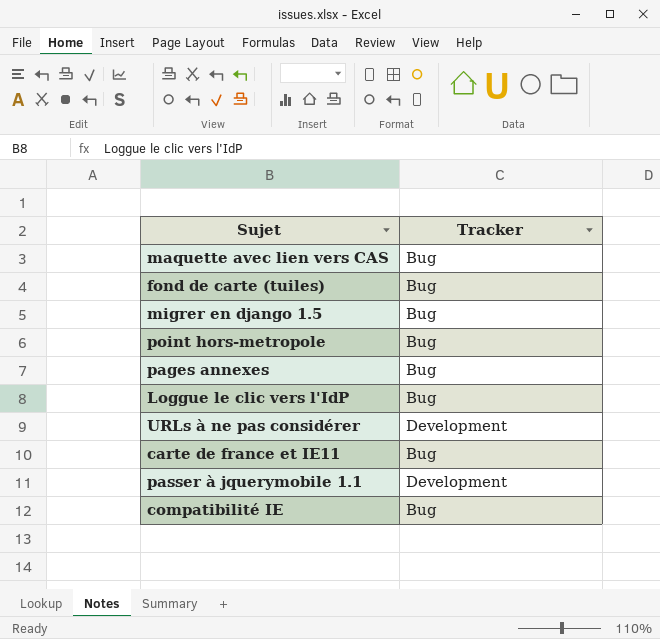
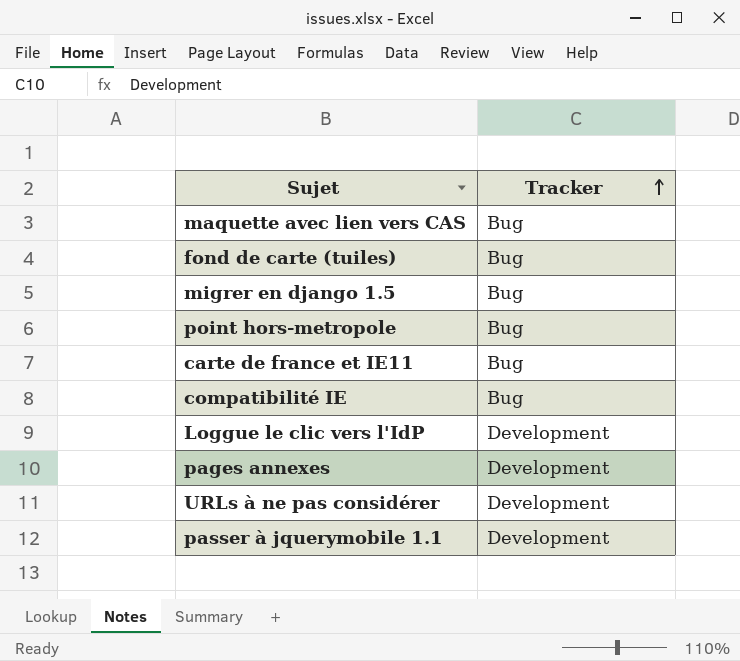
row order: none -> Tracker ascending
Loggue le clic vers l'IdP | Tracker: Bug -> Development
pages annexes | Tracker: Bug -> Development

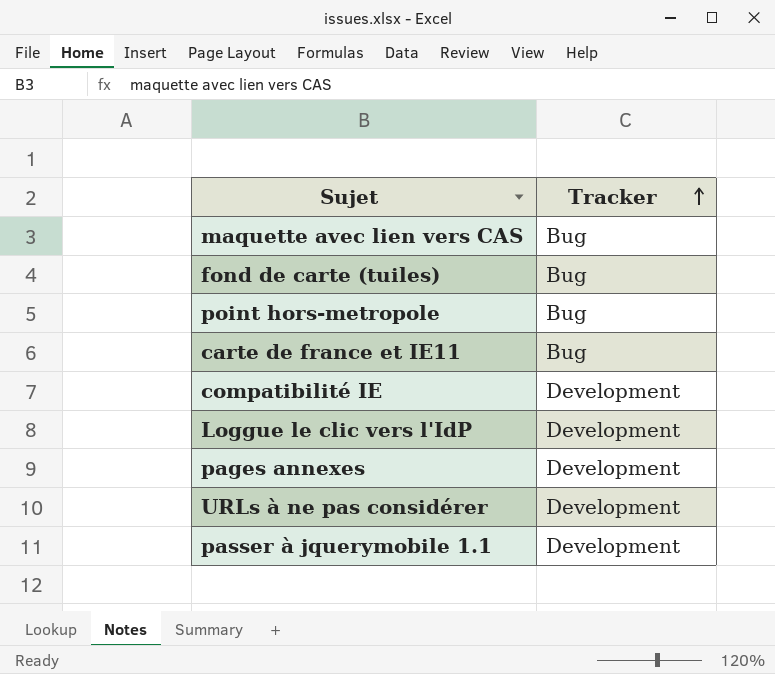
row migrer en django 1.5: Bug -> none
compatibilité IE | Tracker: Bug -> Development

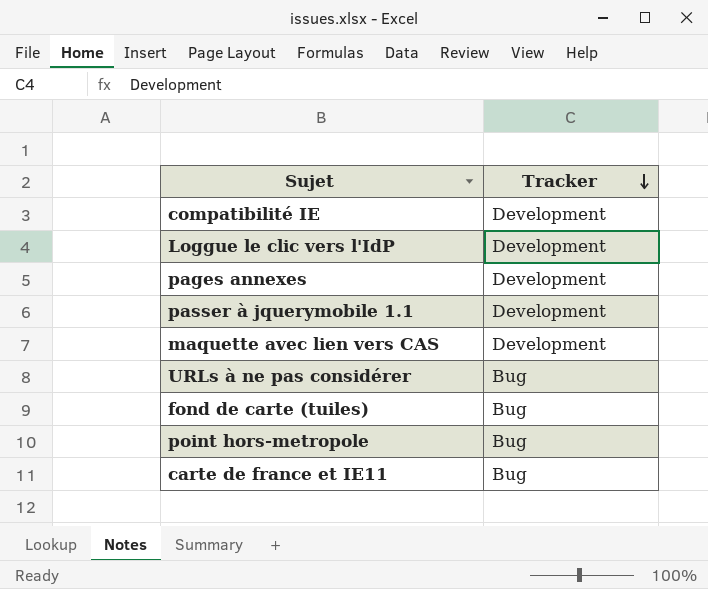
row order: Tracker ascending -> Tracker descending
maquette avec lien vers CAS | Tracker: Bug -> Development
URLs à ne pas considérer | Tracker: Development -> Bug

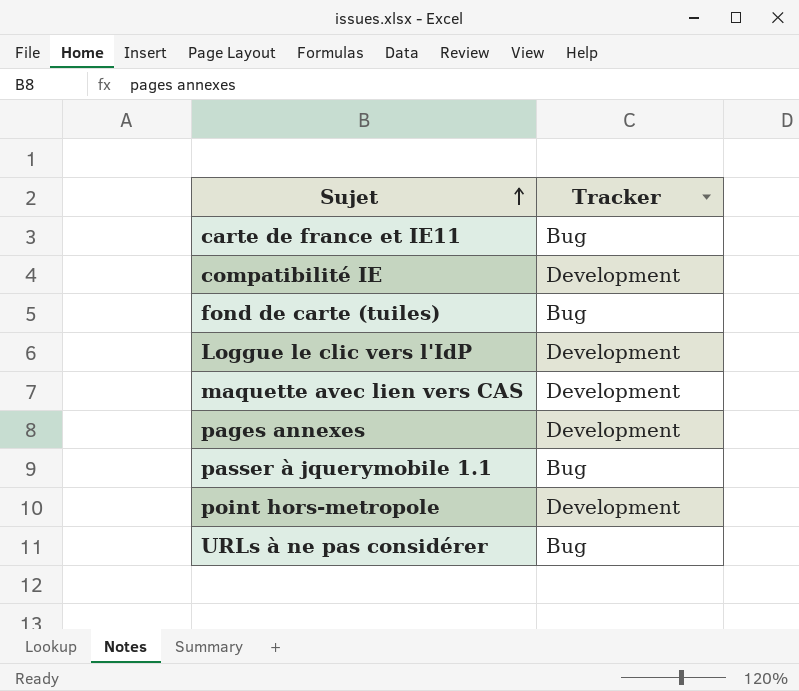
row order: Tracker descending -> Sujet ascending
passer à jquerymobile 1.1 | Tracker: Development -> Bug
point hors-metropole | Tracker: Bug -> Development

